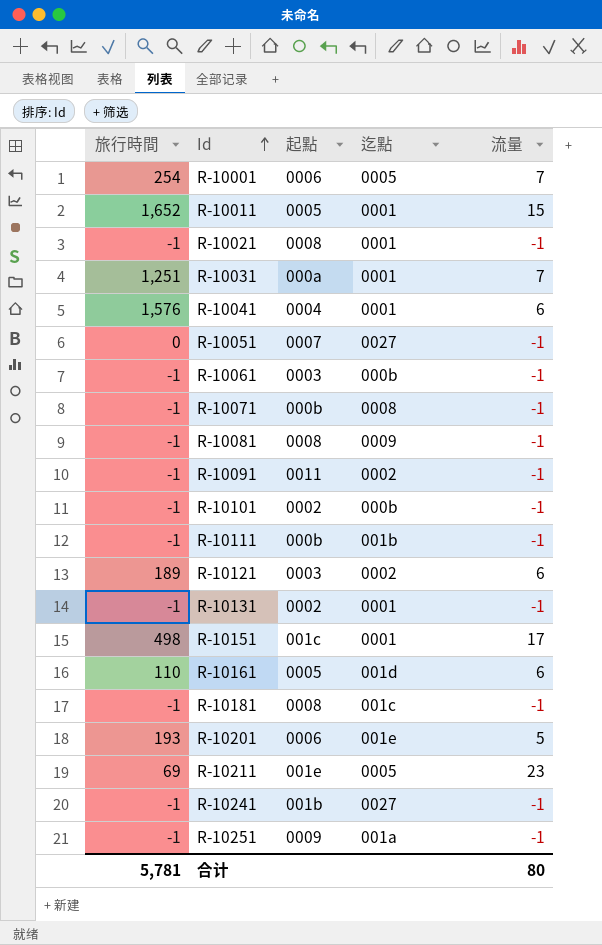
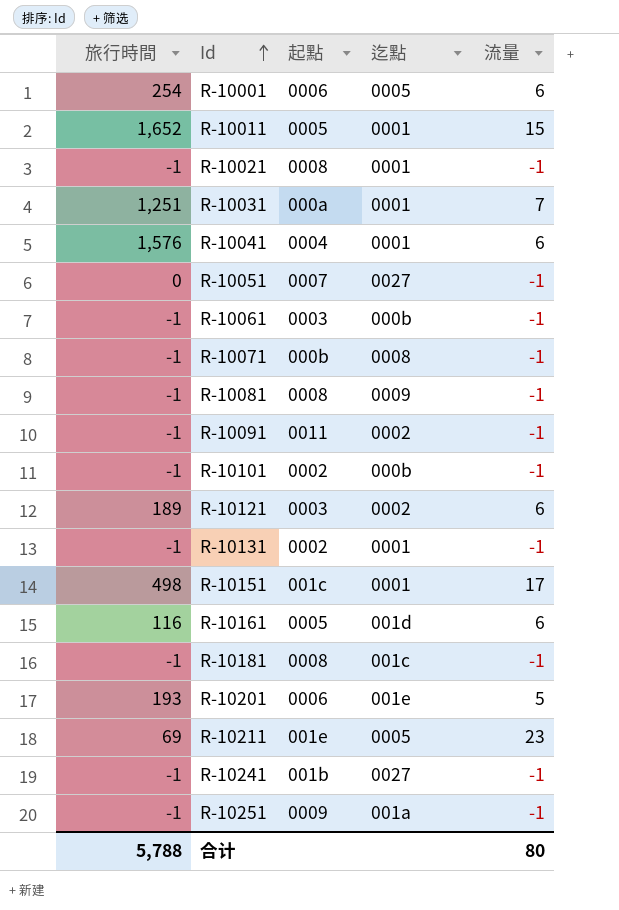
row R-10111: -1 | 000b | 001b | -1 -> none
R-10001 | 流量: 7 -> 6
R-10161 | 旅行時間: 110 -> 116
合计 | 旅行時間: 5,781 -> 5,788

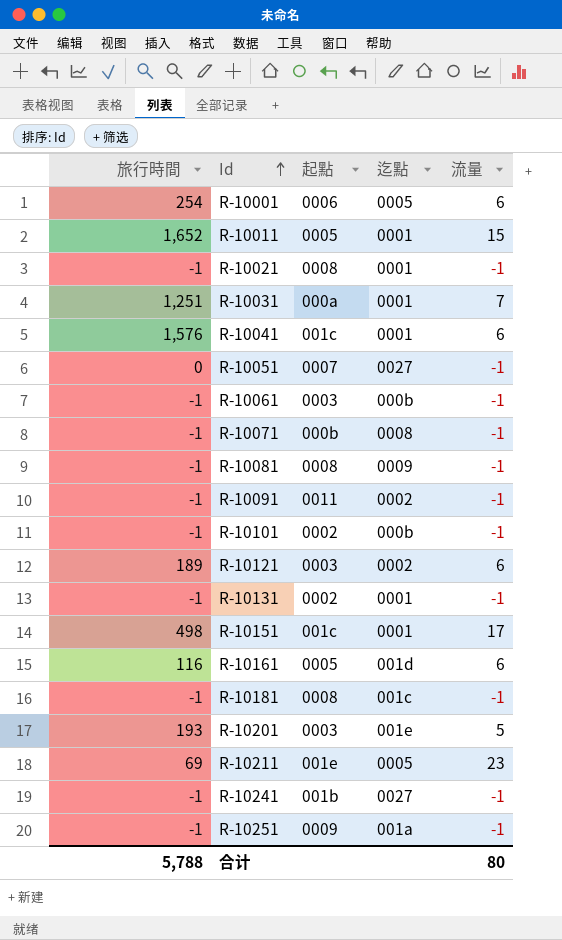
R-10041 | 起點: 0004 -> 001c
R-10201 | 起點: 0006 -> 0003

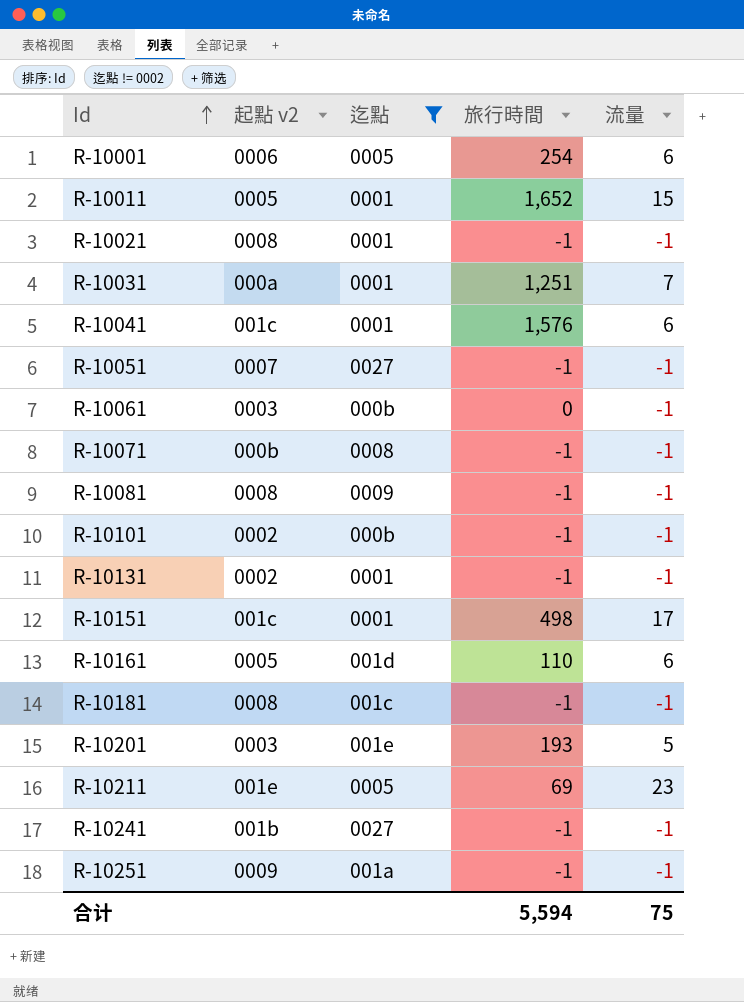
filter: none -> 迄點 != 0002
column name: 起點 -> 起點 v2
column 旅行時間 | position: 1 -> 4
R-10051 | 旅行時間: 0 -> -1
R-10061 | 旅行時間: -1 -> 0
R-10161 | 旅行時間: 116 -> 110
合计 | 旅行時間: 5,788 -> 5,594
合计 | 流量: 80 -> 75

